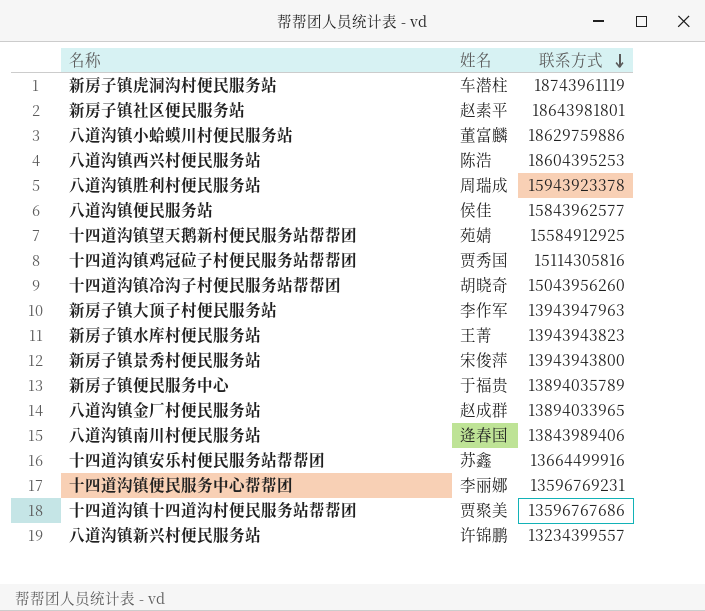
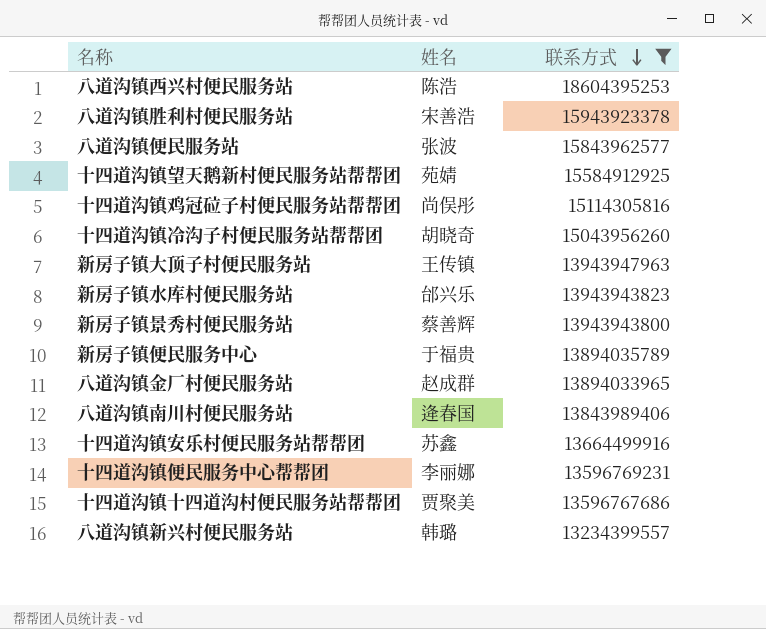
filter: none -> 联系方式 <= 18604395253
八道沟镇胜利村便民服务站 | 姓名: 周瑞成 -> 宋善浩
八道沟镇便民服务站 | 姓名: 侯佳 -> 张波
十四道沟镇鸡冠砬子村便民服务站帮帮团 | 姓名: 贾秀国 -> 尚俣彤
新房子镇大顶子村便民服务站 | 姓名: 李作军 -> 王传镇
新房子镇水库村便民服务站 | 姓名: 王菁 -> 邰兴乐
新房子镇景秀村便民服务站 | 姓名: 宋俊萍 -> 蔡善辉
八道沟镇新兴村便民服务站 | 姓名: 许锦鹏 -> 韩璐

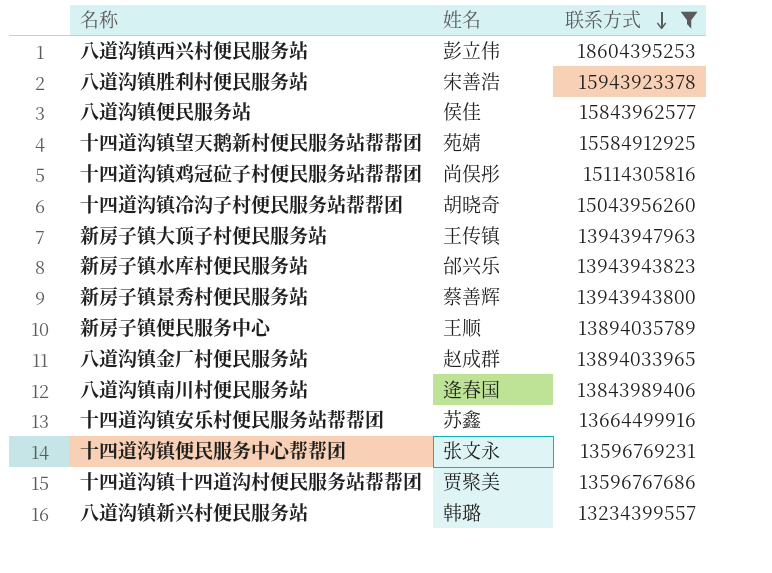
八道沟镇西兴村便民服务站 | 姓名: 陈浩 -> 彭立伟
八道沟镇便民服务站 | 姓名: 张波 -> 侯佳
新房子镇便民服务中心 | 姓名: 于福贵 -> 王顺
十四道沟镇便民服务中心帮帮团 | 姓名: 李丽娜 -> 张文永

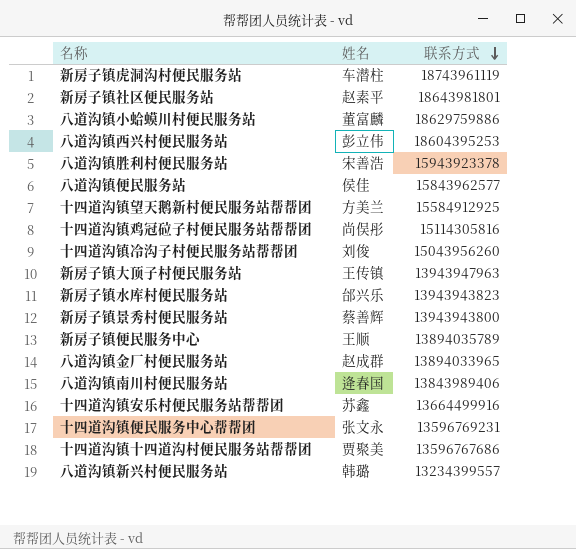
filter: 联系方式 <= 18604395253 -> none
十四道沟镇望天鹅新村便民服务站帮帮团 | 姓名: 苑婧 -> 方美兰
十四道沟镇冷沟子村便民服务站帮帮团 | 姓名: 胡晓奇 -> 刘俊

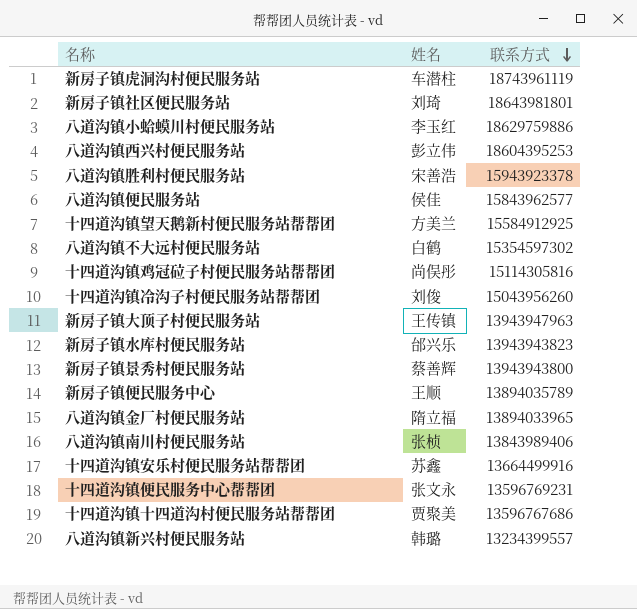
新房子镇社区便民服务站 | 姓名: 赵素平 -> 刘琦
八道沟镇小蛤蟆川村便民服务站 | 姓名: 董富麟 -> 李玉红
row 八道沟镇不大远村便民服务站: none -> 白鹤 | 15354597302
八道沟镇金厂村便民服务站 | 姓名: 赵成群 -> 隋立福
八道沟镇南川村便民服务站 | 姓名: 逄春国 -> 张桢

